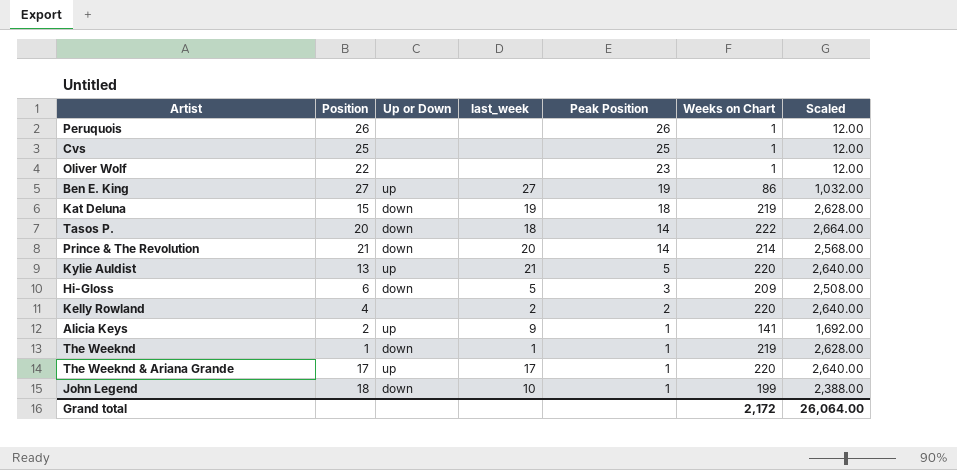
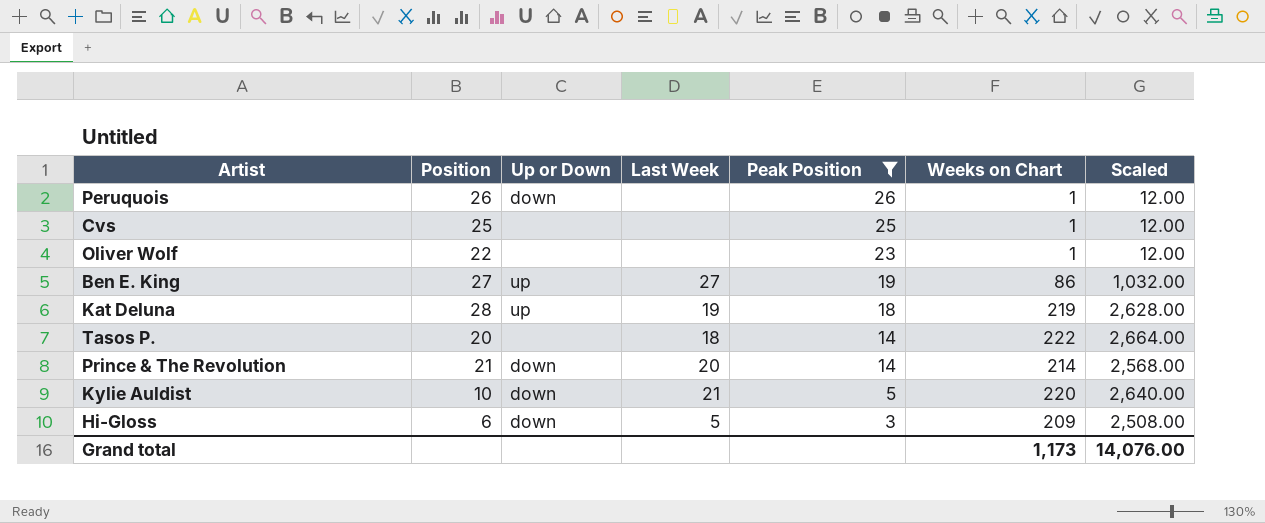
filter: none -> Peak Position >= 3
column name: last_week -> Last Week
Peruquois | Up or Down: none -> down
Kat Deluna | Position: 15 -> 28
Kat Deluna | Up or Down: down -> up
Tasos P. | Up or Down: down -> none
Kylie Auldist | Position: 13 -> 10
Kylie Auldist | Up or Down: up -> down
Grand total | Weeks on Chart: 2,172 -> 1,173
Grand total | Scaled: 26,064.00 -> 14,076.00

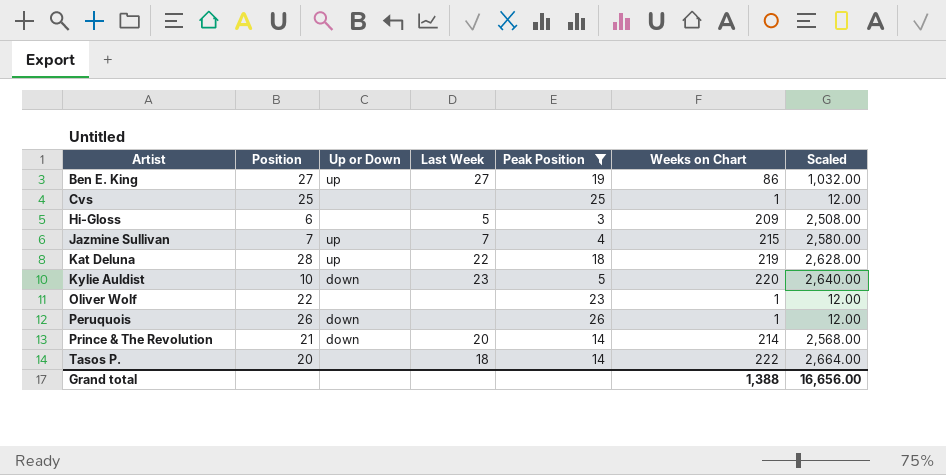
row order: Peak Position descending -> Artist ascending
Hi-Gloss | Up or Down: down -> none
row Jazmine Sullivan: none -> 7 | up | 7 | 4 | 215 | 2,580.00
Kat Deluna | Last Week: 19 -> 22
Kylie Auldist | Last Week: 21 -> 23
Grand total | Weeks on Chart: 1,173 -> 1,388
Grand total | Scaled: 14,076.00 -> 16,656.00

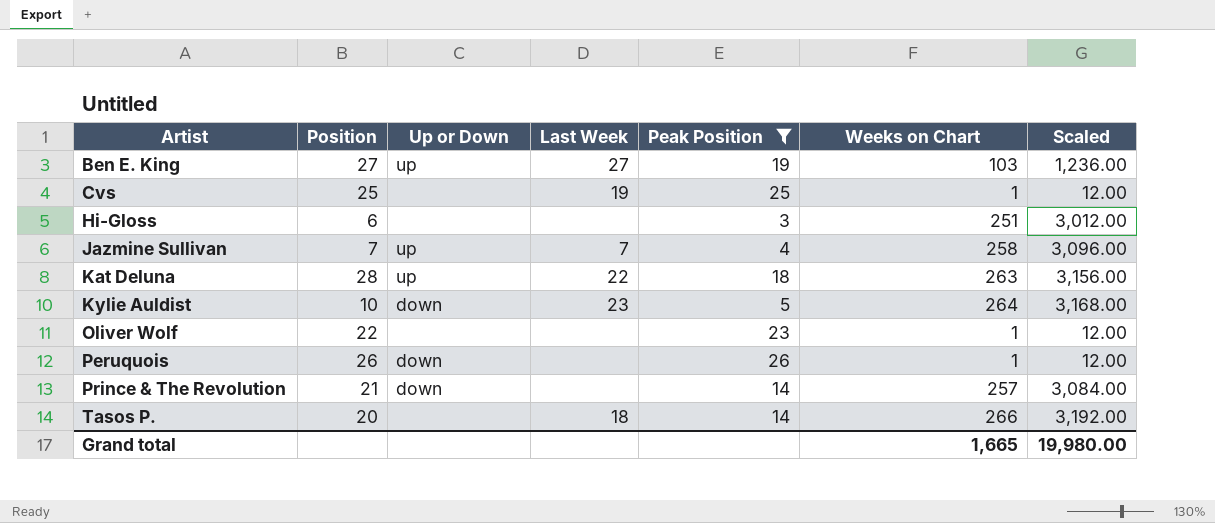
Ben E. King | Weeks on Chart: 86 -> 103
Ben E. King | Scaled: 1,032.00 -> 1,236.00
Cvs | Last Week: none -> 19
Hi-Gloss | Last Week: 5 -> none
Hi-Gloss | Weeks on Chart: 209 -> 251
Hi-Gloss | Scaled: 2,508.00 -> 3,012.00
Jazmine Sullivan | Weeks on Chart: 215 -> 258
Jazmine Sullivan | Scaled: 2,580.00 -> 3,096.00
Kat Deluna | Weeks on Chart: 219 -> 263
Kat Deluna | Scaled: 2,628.00 -> 3,156.00
Kylie Auldist | Weeks on Chart: 220 -> 264
Kylie Auldist | Scaled: 2,640.00 -> 3,168.00
Prince & The Revolution | Last Week: 20 -> none
Prince & The Revolution | Weeks on Chart: 214 -> 257
Prince & The Revolution | Scaled: 2,568.00 -> 3,084.00
Tasos P. | Weeks on Chart: 222 -> 266
Tasos P. | Scaled: 2,664.00 -> 3,192.00
Grand total | Weeks on Chart: 1,388 -> 1,665
Grand total | Scaled: 16,656.00 -> 19,980.00

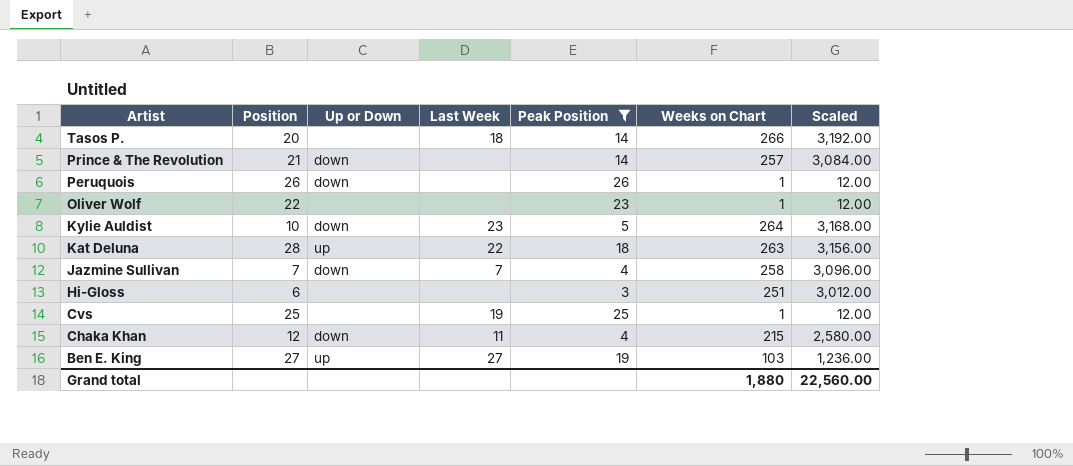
row order: Artist ascending -> Artist descending
Jazmine Sullivan | Up or Down: up -> down
row Chaka Khan: none -> 12 | down | 11 | 4 | 215 | 2,580.00
Grand total | Weeks on Chart: 1,665 -> 1,880
Grand total | Scaled: 19,980.00 -> 22,560.00

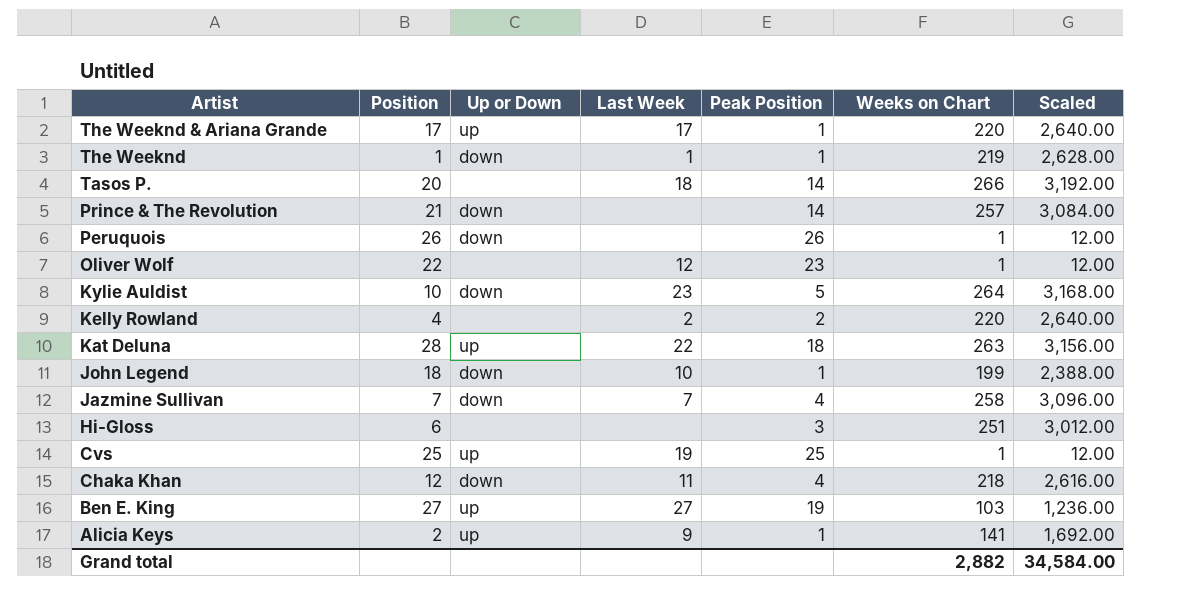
filter: Peak Position >= 3 -> none
Oliver Wolf | Last Week: none -> 12
Cvs | Up or Down: none -> up
Chaka Khan | Weeks on Chart: 215 -> 218
Chaka Khan | Scaled: 2,580.00 -> 2,616.00
Grand total | Weeks on Chart: 1,880 -> 2,882
Grand total | Scaled: 22,560.00 -> 34,584.00

